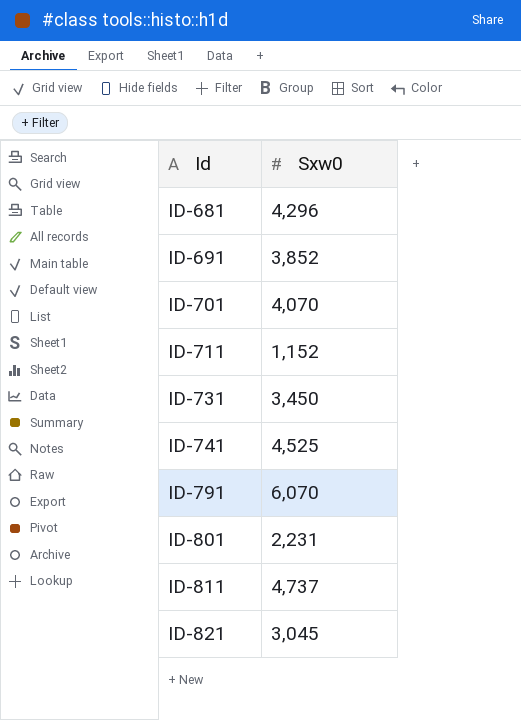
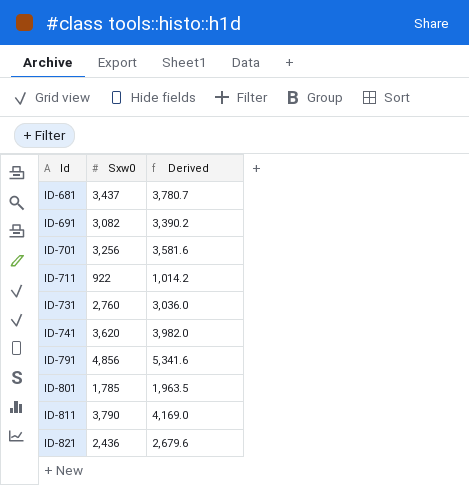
column Derived | formula: none -> [Sxw0] * 1.1
ID-681 | Sxw0: 4,296 -> 3,437
ID-691 | Sxw0: 3,852 -> 3,082
ID-701 | Sxw0: 4,070 -> 3,256
ID-711 | Sxw0: 1,152 -> 922
ID-731 | Sxw0: 3,450 -> 2,760
ID-741 | Sxw0: 4,525 -> 3,620
ID-791 | Sxw0: 6,070 -> 4,856
ID-801 | Sxw0: 2,231 -> 1,785
ID-811 | Sxw0: 4,737 -> 3,790
ID-821 | Sxw0: 3,045 -> 2,436

